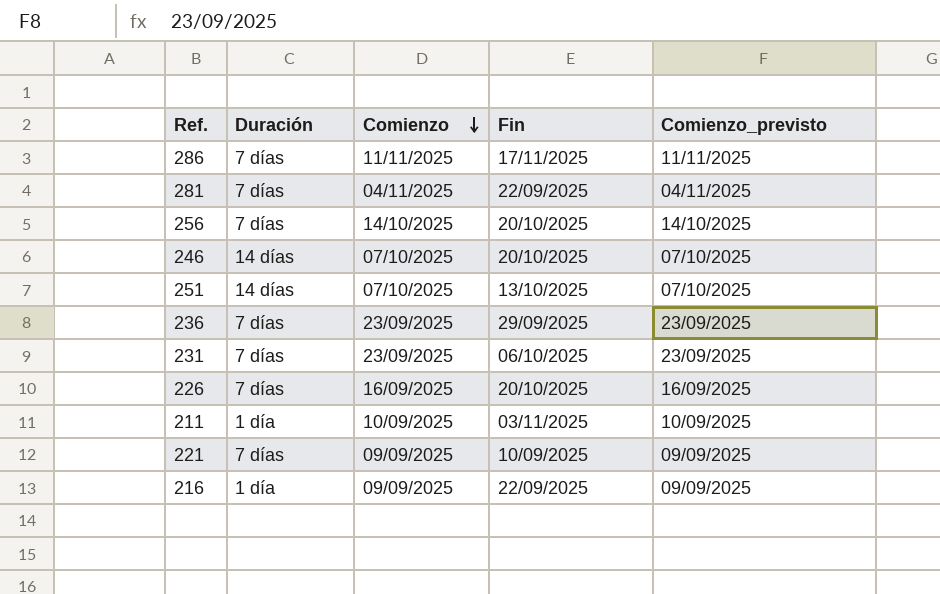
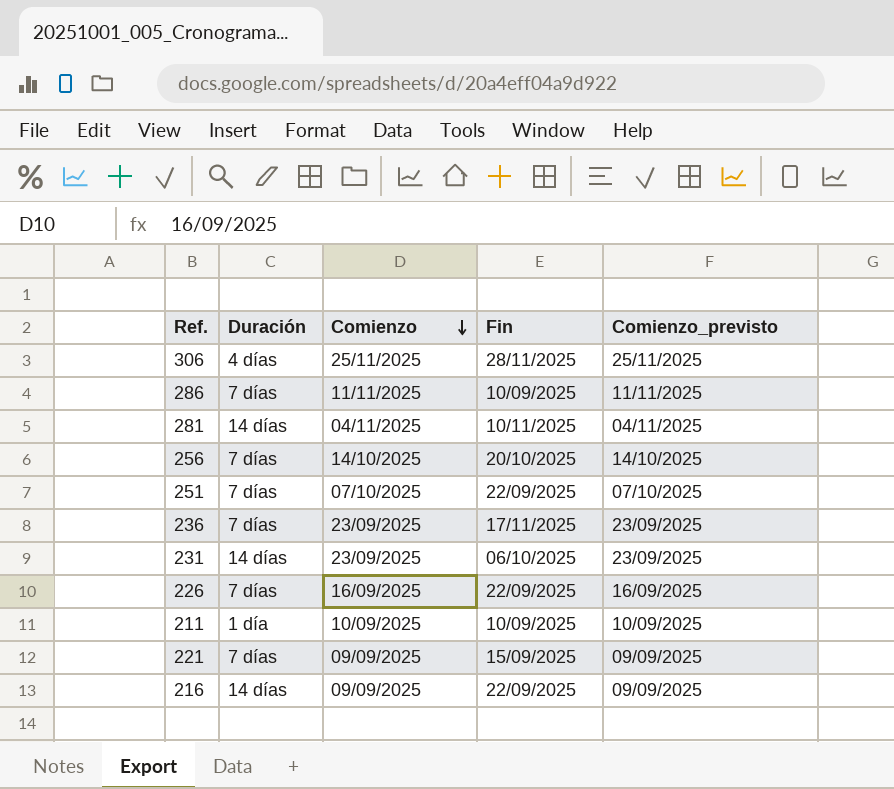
row 246: 14 días | 07/10/2025 | 20/10/2025 | 07/10/2025 -> none
row 306: none -> 4 días | 25/11/2025 | 28/11/2025 | 25/11/2025
286 | Fin: 17/11/2025 -> 10/09/2025
281 | Duración: 7 días -> 14 días
281 | Fin: 22/09/2025 -> 10/11/2025
251 | Duración: 14 días -> 7 días
251 | Fin: 13/10/2025 -> 22/09/2025
236 | Fin: 29/09/2025 -> 17/11/2025
231 | Duración: 7 días -> 14 días
226 | Fin: 20/10/2025 -> 22/09/2025
211 | Fin: 03/11/2025 -> 10/09/2025
221 | Fin: 10/09/2025 -> 15/09/2025
216 | Duración: 1 día -> 14 días

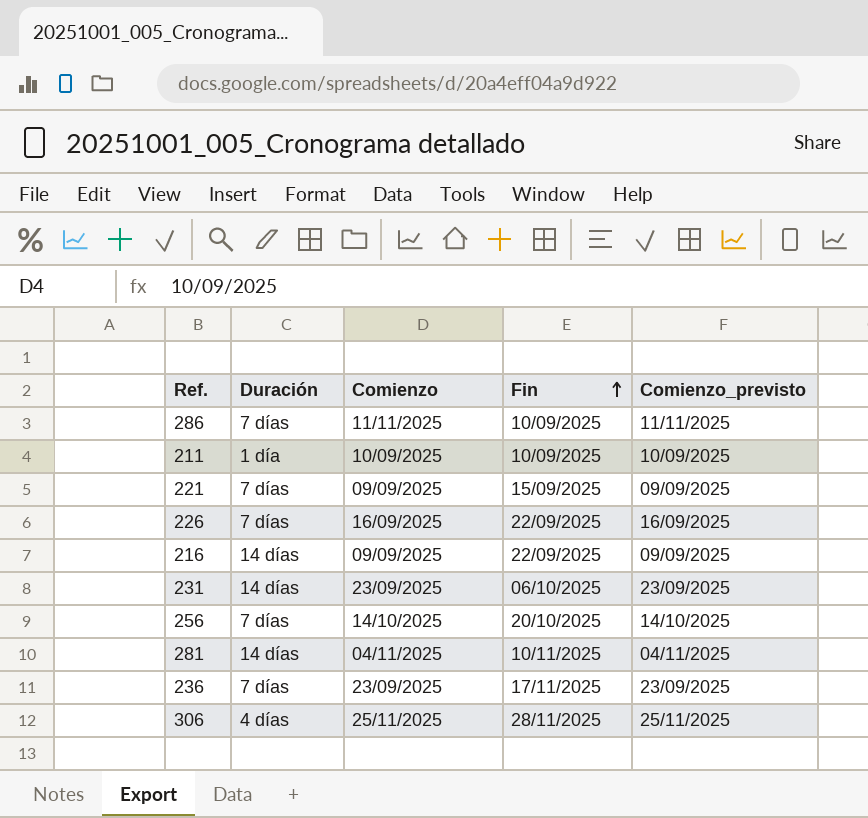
row order: Comienzo descending -> Fin ascending
row 251: 7 días | 07/10/2025 | 22/09/2025 | 07/10/2025 -> none

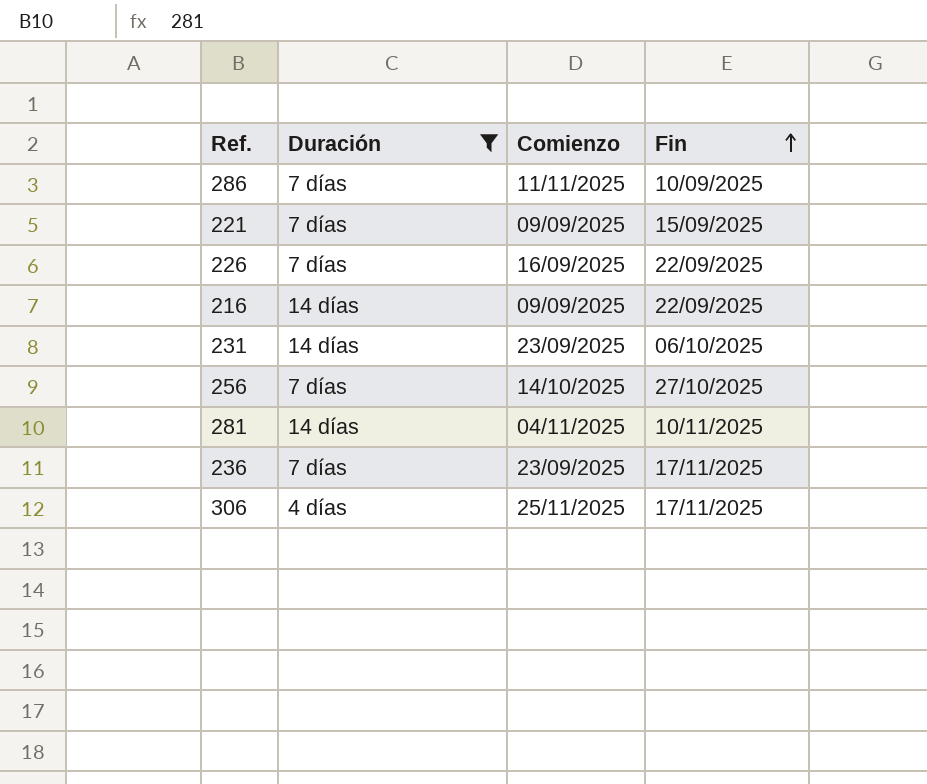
filter: none -> Duración != 1 día
column Comienzo_previsto | position: 5 -> none
256 | Fin: 20/10/2025 -> 27/10/2025
306 | Fin: 28/11/2025 -> 17/11/2025

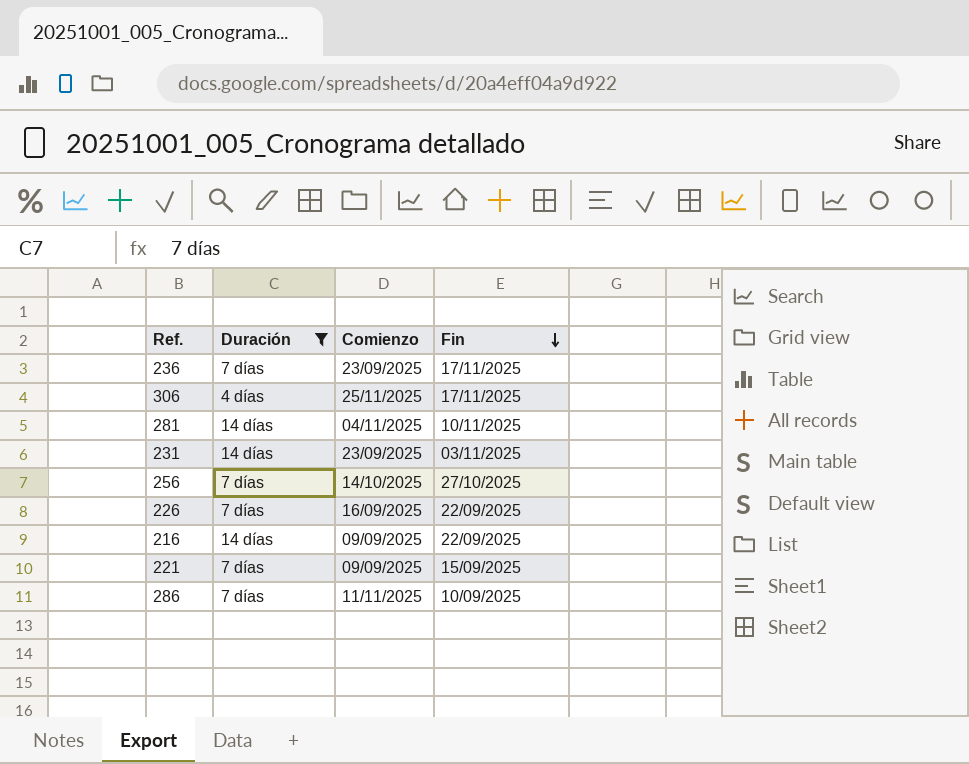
row order: Fin ascending -> Fin descending
231 | Fin: 06/10/2025 -> 03/11/2025

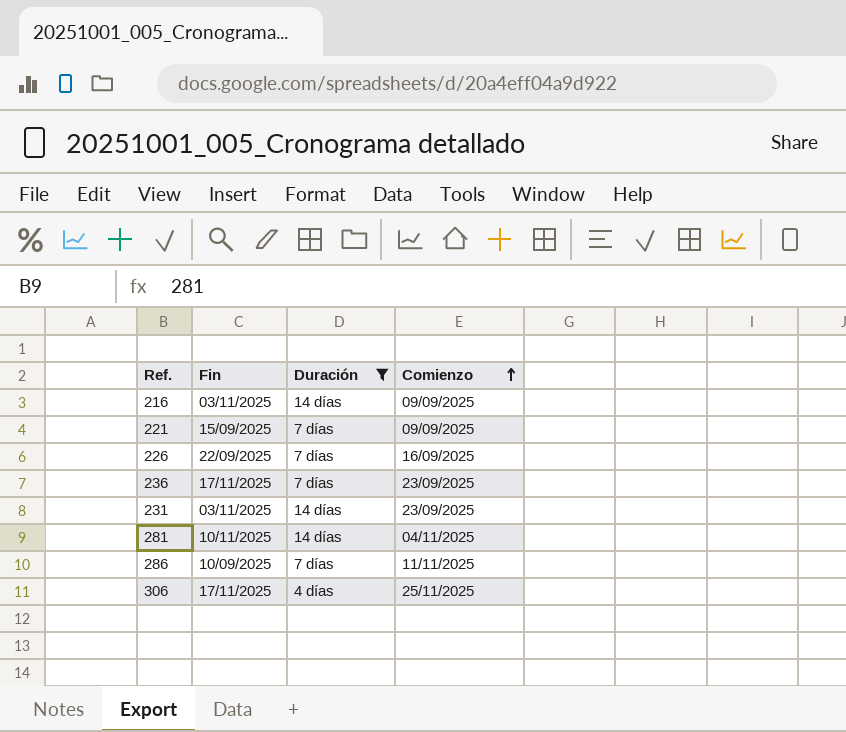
row order: Fin descending -> Comienzo ascending
column Fin | position: 4 -> 2
row 256: 7 días | 14/10/2025 | 27/10/2025 -> none
216 | Fin: 22/09/2025 -> 03/11/2025

